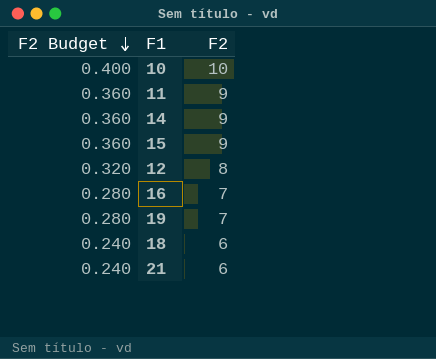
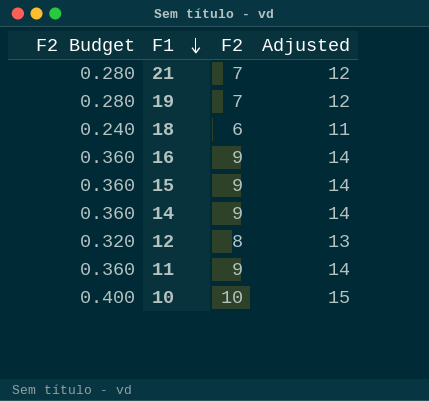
row order: F2 Budget descending -> F1 descending
column Adjusted | formula: none -> [F2] + 5
21 | F2 Budget: 0.240 -> 0.280
21 | F2: 6 -> 7
16 | F2 Budget: 0.280 -> 0.360
16 | F2: 7 -> 9

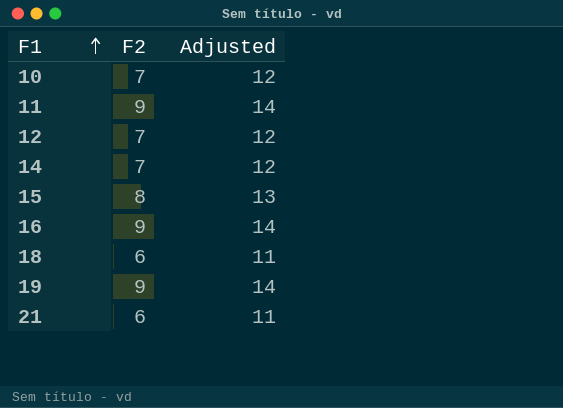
row order: F1 descending -> F1 ascending
column F2 Budget | formula: [F2] * 0.04 -> none
10 | F2: 10 -> 7
10 | Adjusted: 15 -> 12
12 | F2: 8 -> 7
12 | Adjusted: 13 -> 12
14 | F2: 9 -> 7
14 | Adjusted: 14 -> 12
15 | F2: 9 -> 8
15 | Adjusted: 14 -> 13
19 | F2: 7 -> 9
19 | Adjusted: 12 -> 14
21 | F2: 7 -> 6
21 | Adjusted: 12 -> 11

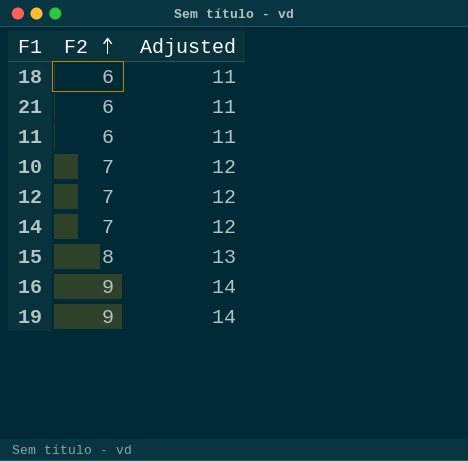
row order: F1 ascending -> F2 ascending
11 | F2: 9 -> 6
11 | Adjusted: 14 -> 11

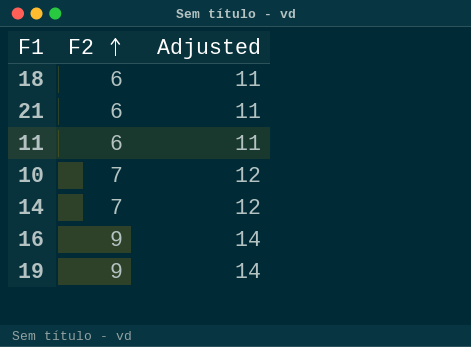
row 12: 7 | 12 -> none
row 15: 8 | 13 -> none

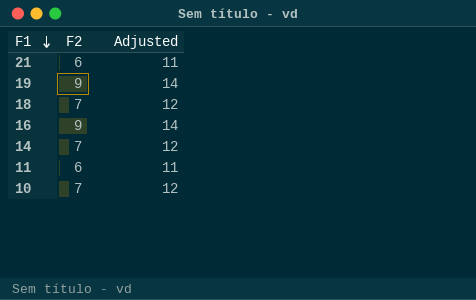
row order: F2 ascending -> F1 descending
18 | F2: 6 -> 7
18 | Adjusted: 11 -> 12

